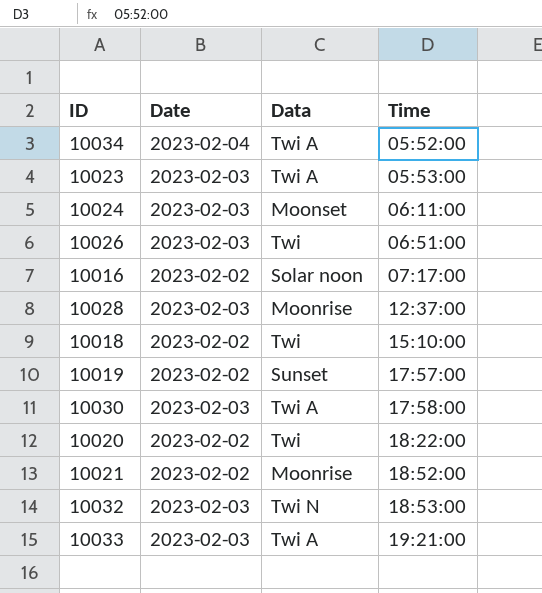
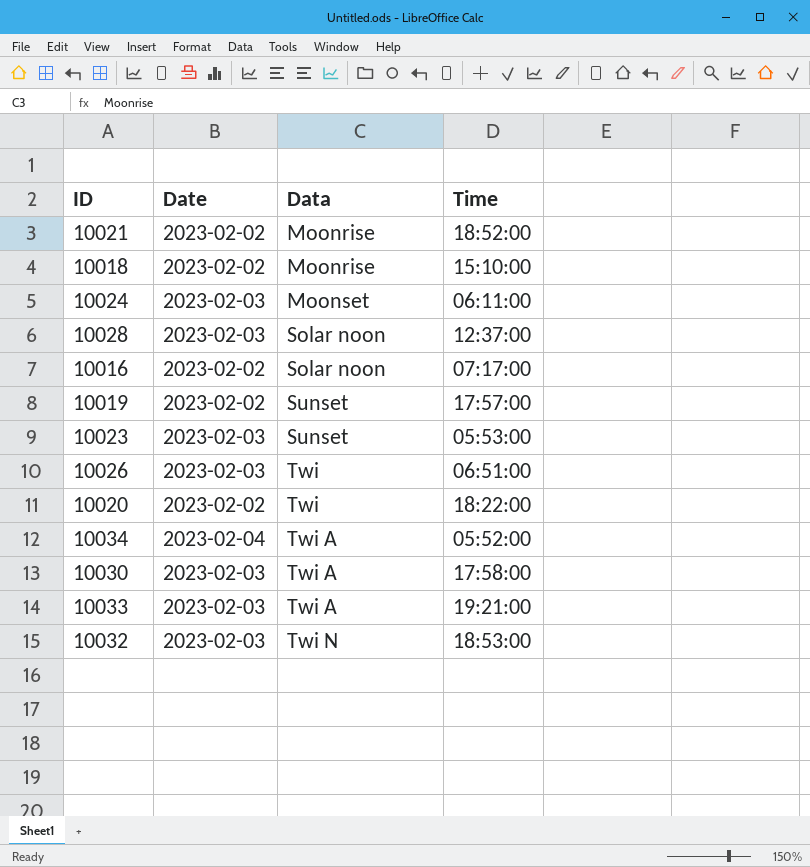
row order: Time ascending -> Data ascending
10018 | Data: Twi -> Moonrise
10028 | Data: Moonrise -> Solar noon
10023 | Data: Twi A -> Sunset

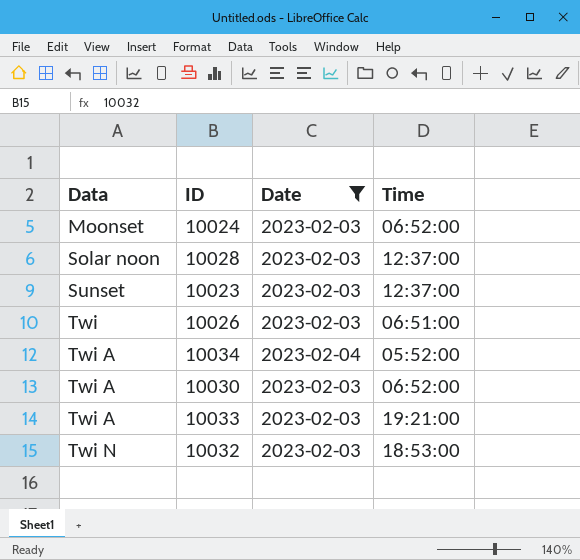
filter: none -> Date != 2023-02-02
column Data | position: 3 -> 1
10024 | Time: 06:11:00 -> 06:52:00
10023 | Time: 05:53:00 -> 12:37:00
10030 | Time: 17:58:00 -> 06:52:00

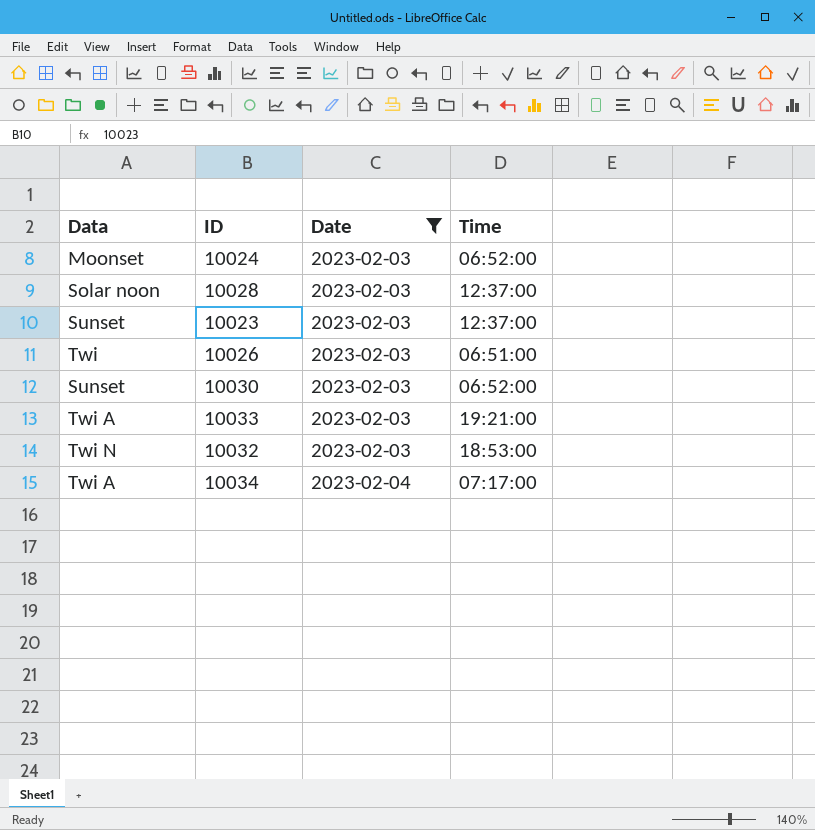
row order: Data ascending -> Date ascending
10030 | Data: Twi A -> Sunset
10034 | Time: 05:52:00 -> 07:17:00

